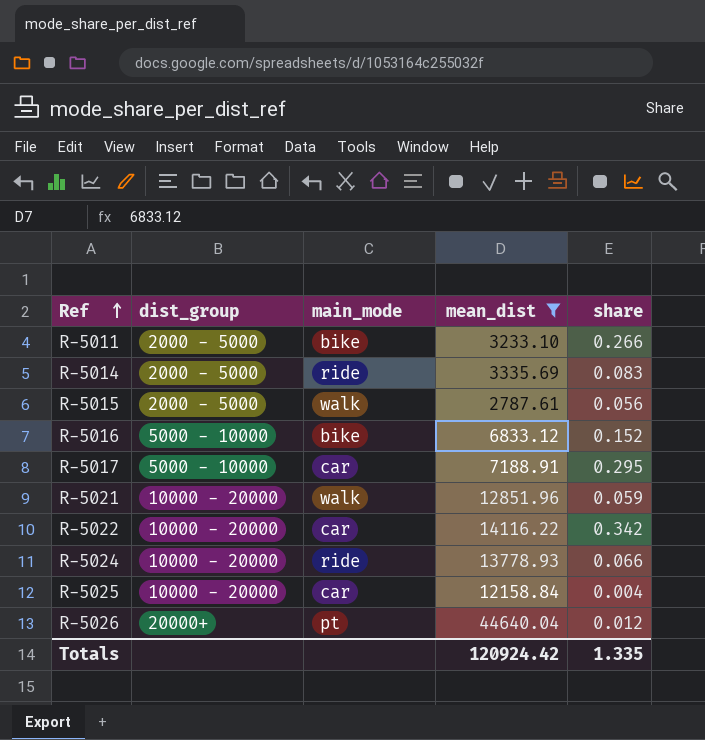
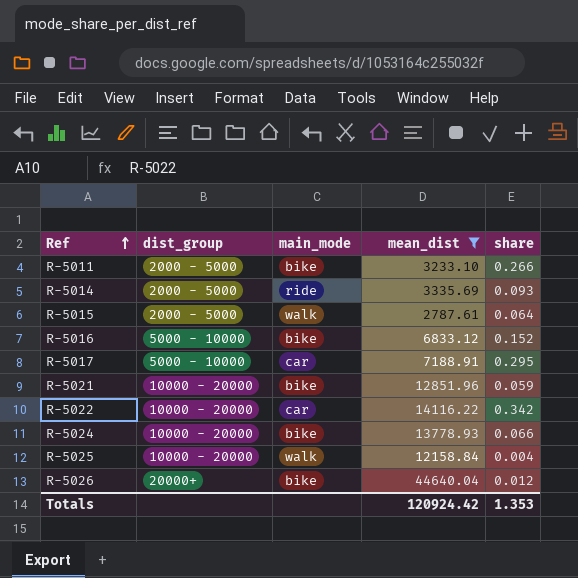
R-5014 | share: 0.083 -> 0.093
R-5015 | share: 0.056 -> 0.064
R-5021 | main_mode: walk -> bike
R-5024 | main_mode: ride -> bike
R-5025 | main_mode: car -> walk
R-5026 | main_mode: pt -> bike
Totals | share: 1.335 -> 1.353

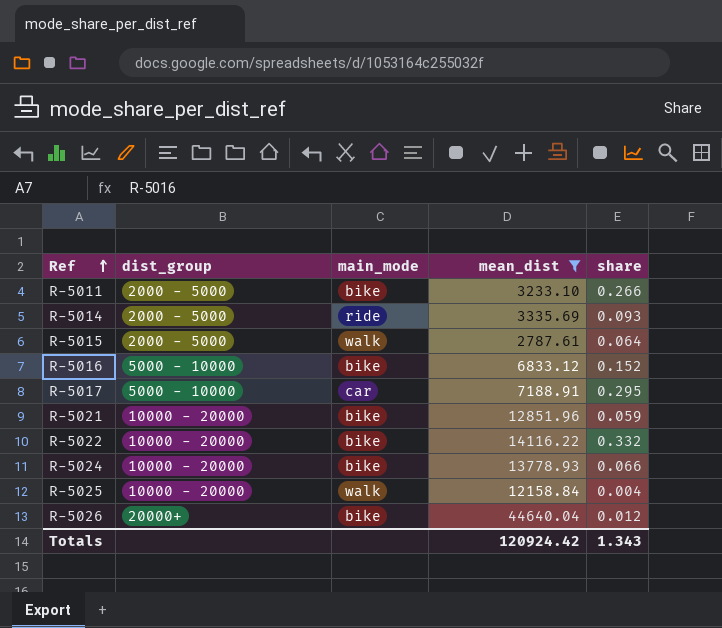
R-5022 | main_mode: car -> bike
R-5022 | share: 0.342 -> 0.332
Totals | share: 1.353 -> 1.343

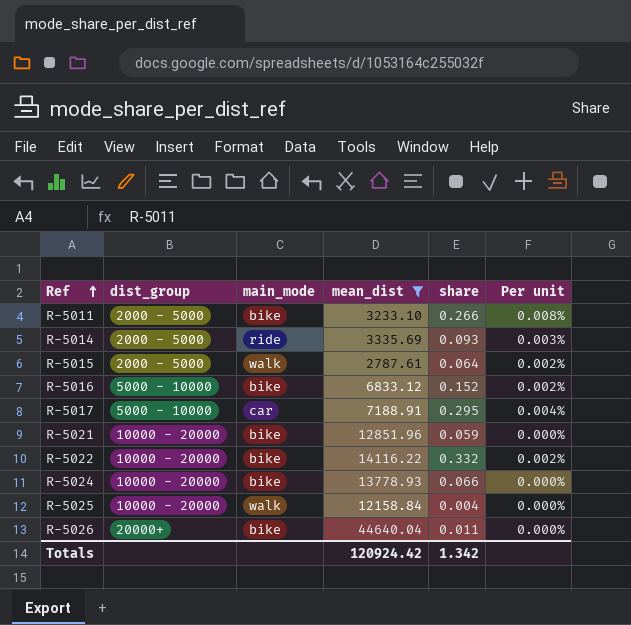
column Per unit | formula: none -> [share] / [mean_dist]
R-5026 | share: 0.012 -> 0.011
Totals | share: 1.343 -> 1.342

